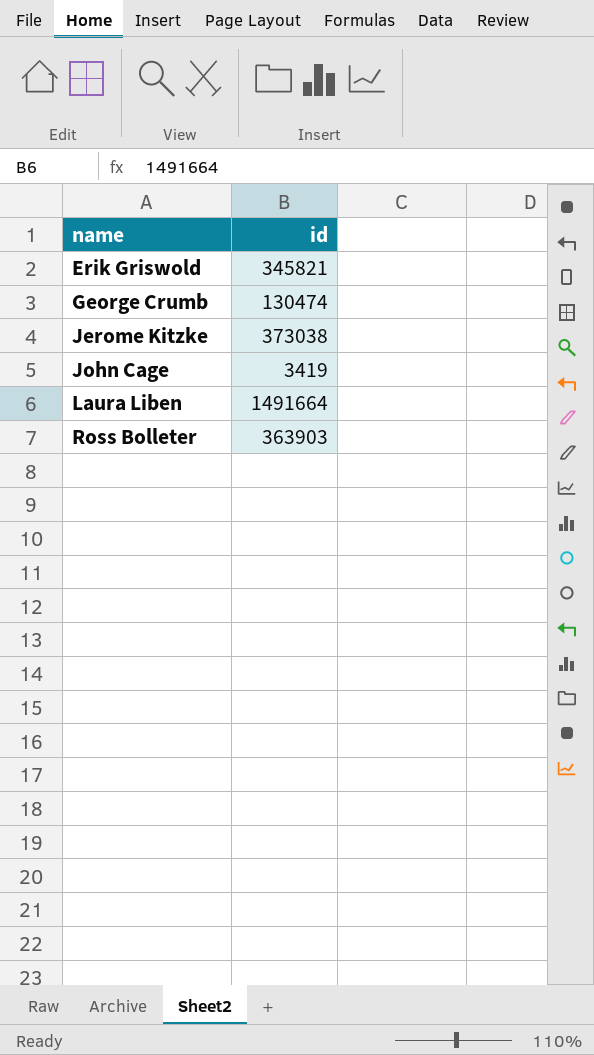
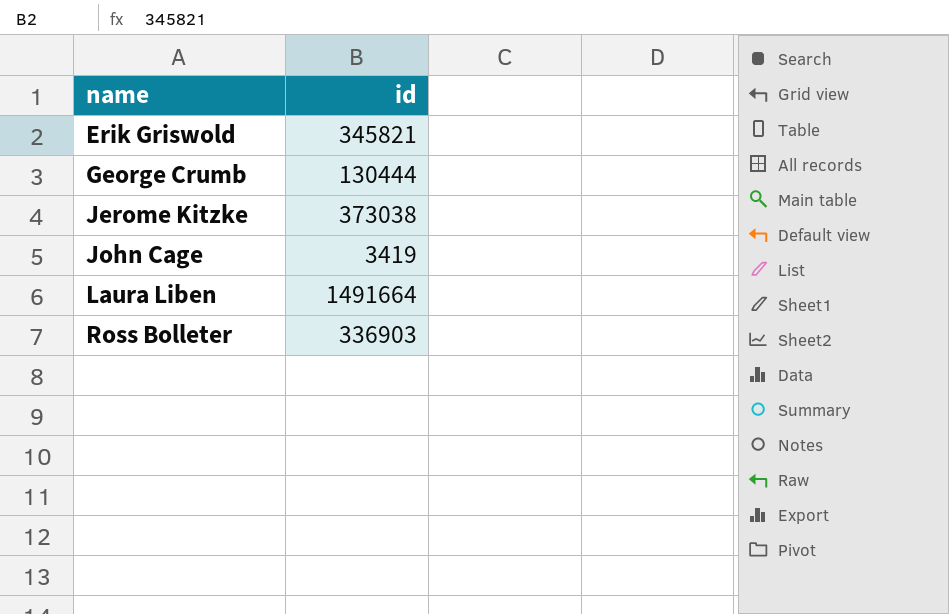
George Crumb | id: 130474 -> 130444
Ross Bolleter | id: 363903 -> 336903

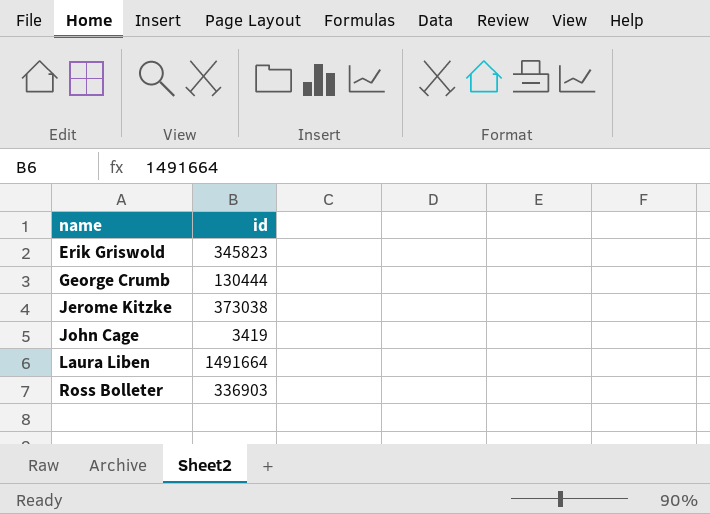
Erik Griswold | id: 345821 -> 345823

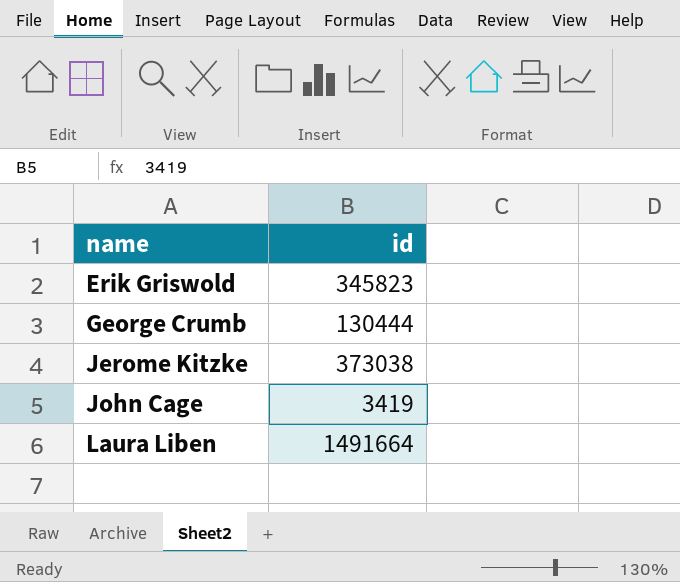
row Ross Bolleter: 336903 -> none

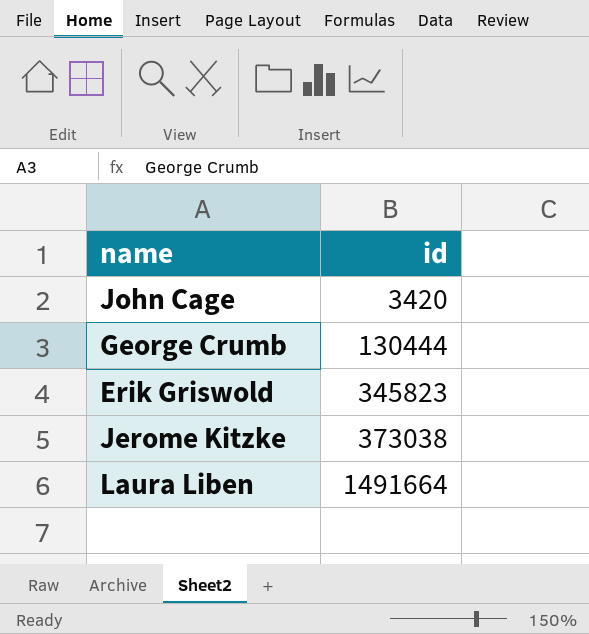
row order: name ascending -> id ascending
John Cage | id: 3419 -> 3420

